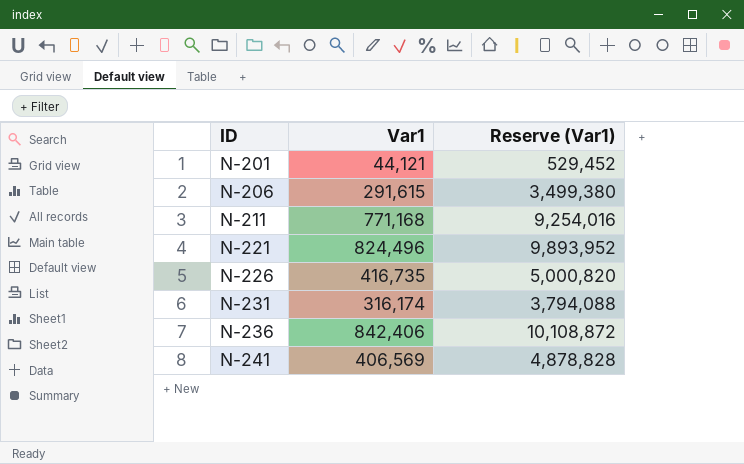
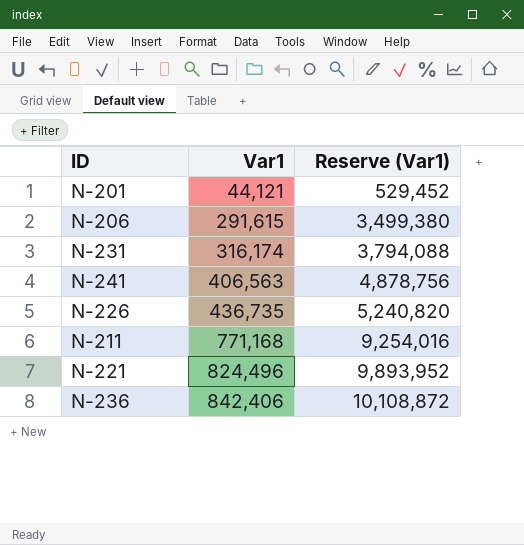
row order: ID ascending -> Var1 ascending
N-241 | Var1: 406,569 -> 406,563
N-241 | Reserve (Var1): 4,878,828 -> 4,878,756
N-226 | Var1: 416,735 -> 436,735
N-226 | Reserve (Var1): 5,000,820 -> 5,240,820

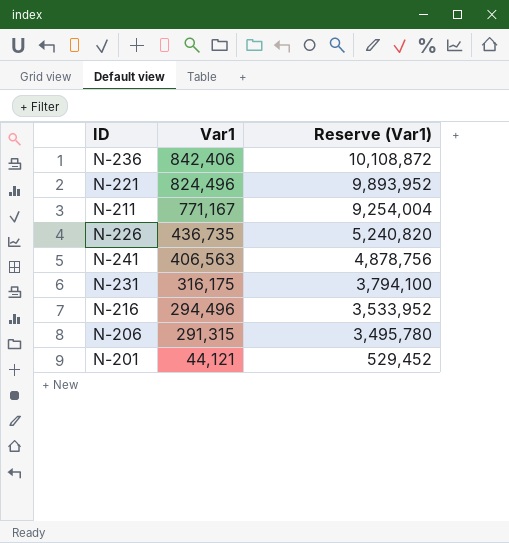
row order: Var1 ascending -> Var1 descending
N-211 | Var1: 771,168 -> 771,167
N-211 | Reserve (Var1): 9,254,016 -> 9,254,004
N-231 | Var1: 316,174 -> 316,175
N-231 | Reserve (Var1): 3,794,088 -> 3,794,100
row N-216: none -> 294,496 | 3,533,952
N-206 | Var1: 291,615 -> 291,315
N-206 | Reserve (Var1): 3,499,380 -> 3,495,780

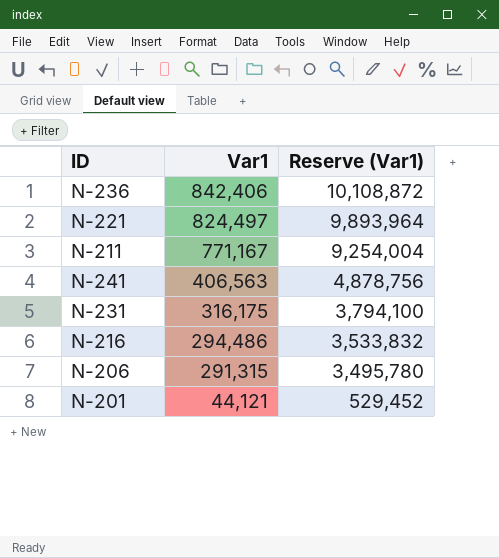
row N-226: 436,735 | 5,240,820 -> none
N-221 | Var1: 824,496 -> 824,497
N-221 | Reserve (Var1): 9,893,952 -> 9,893,964
N-216 | Var1: 294,496 -> 294,486
N-216 | Reserve (Var1): 3,533,952 -> 3,533,832

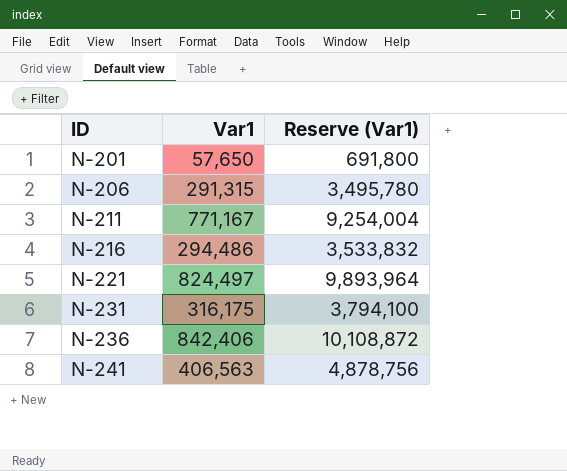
row order: Var1 descending -> ID ascending
N-201 | Var1: 44,121 -> 57,650
N-201 | Reserve (Var1): 529,452 -> 691,800

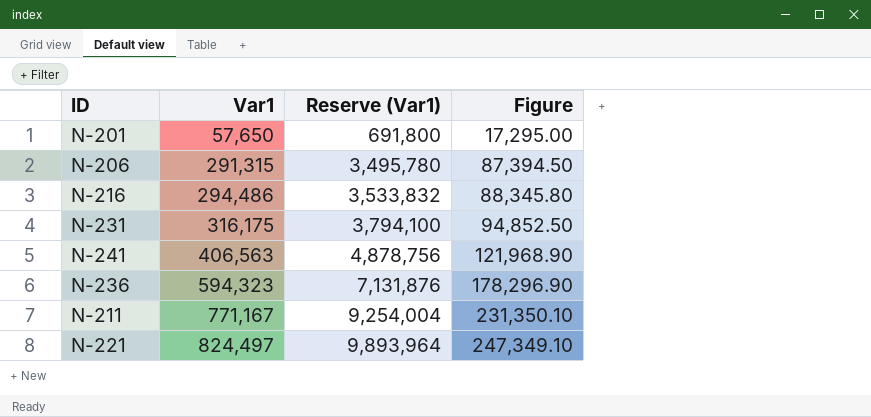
row order: ID ascending -> Var1 ascending
column Figure | formula: none -> [Var1] * 0.3
N-236 | Var1: 842,406 -> 594,323
N-236 | Reserve (Var1): 10,108,872 -> 7,131,876

